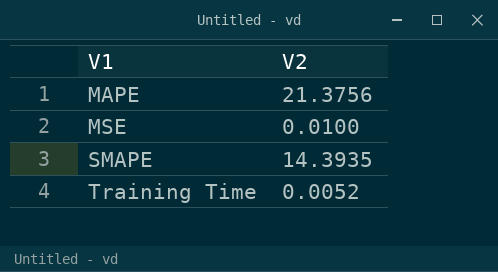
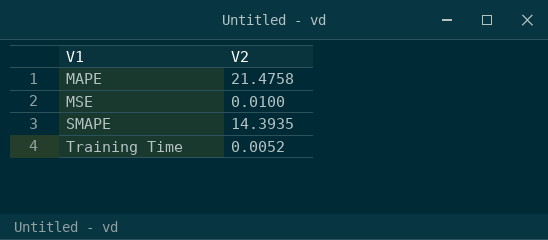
MAPE | V2: 21.3756 -> 21.4758

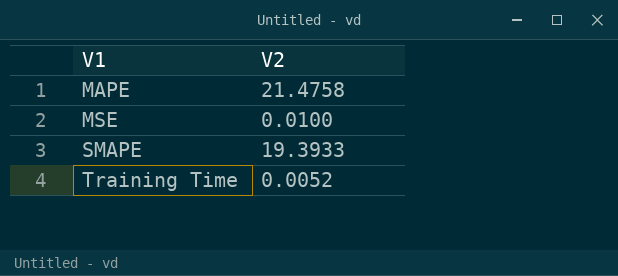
SMAPE | V2: 14.3935 -> 19.3933

